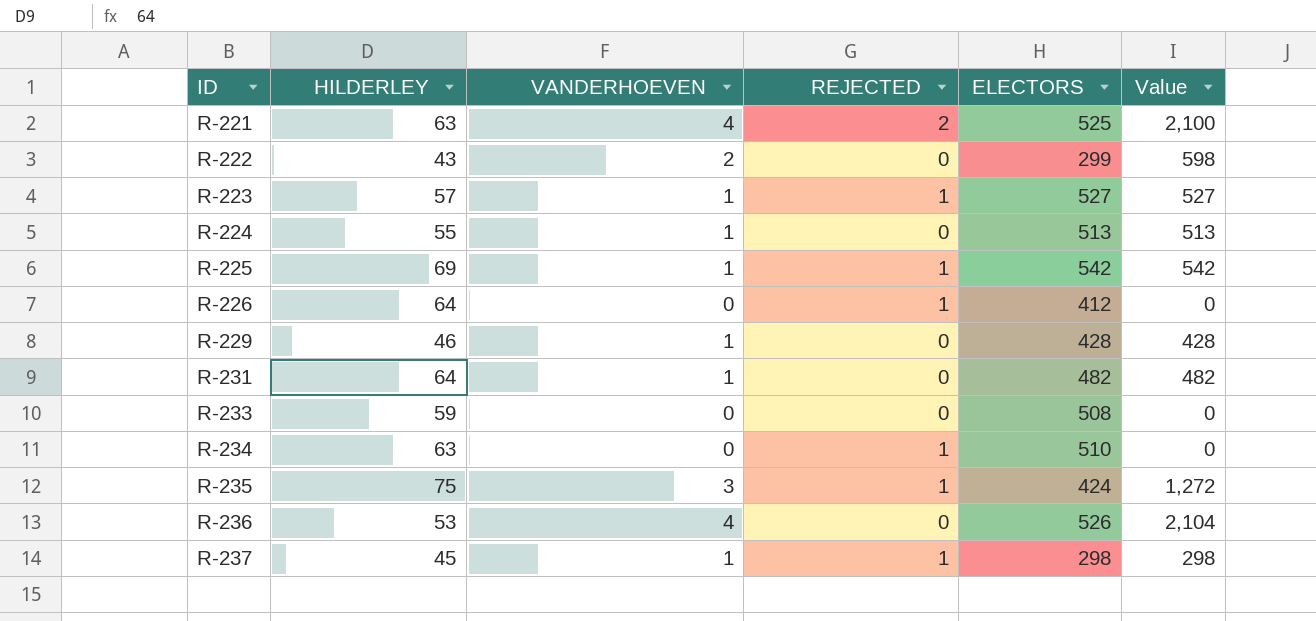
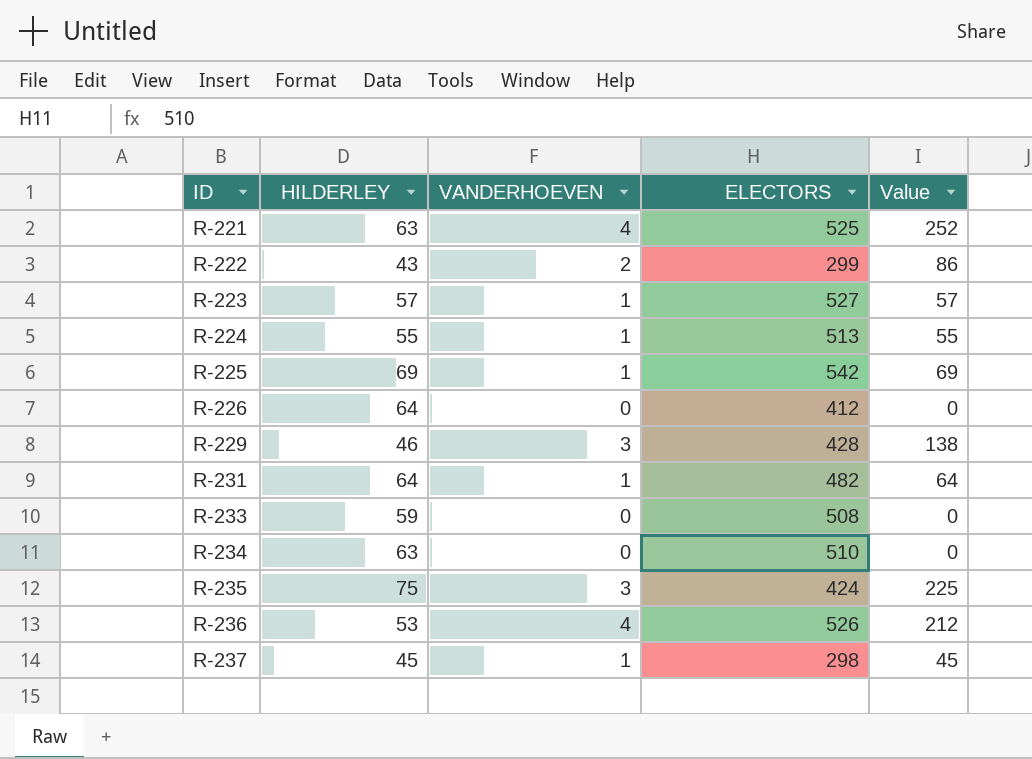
column REJECTED | position: 4 -> none
column Value | formula: [VANDERHOEVEN] * [ELECTORS] -> [HILDERLEY] * [VANDERHOEVEN]
R-229 | VANDERHOEVEN: 1 -> 3

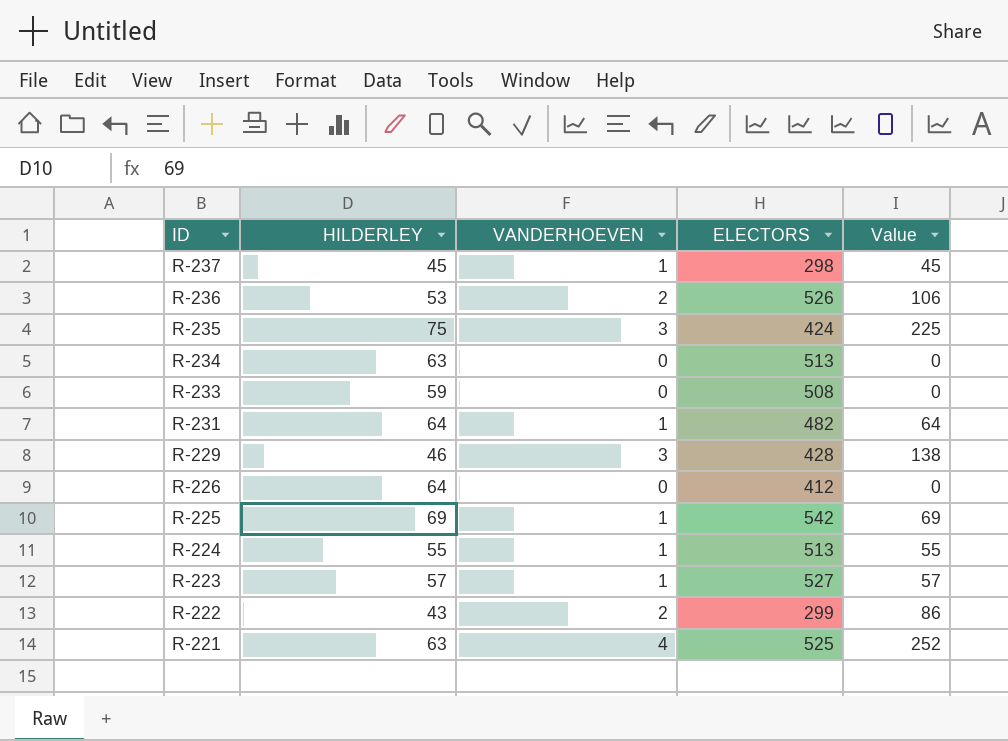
row order: ID ascending -> ID descending
R-236 | VANDERHOEVEN: 4 -> 2
R-236 | Value: 212 -> 106
R-234 | ELECTORS: 510 -> 513

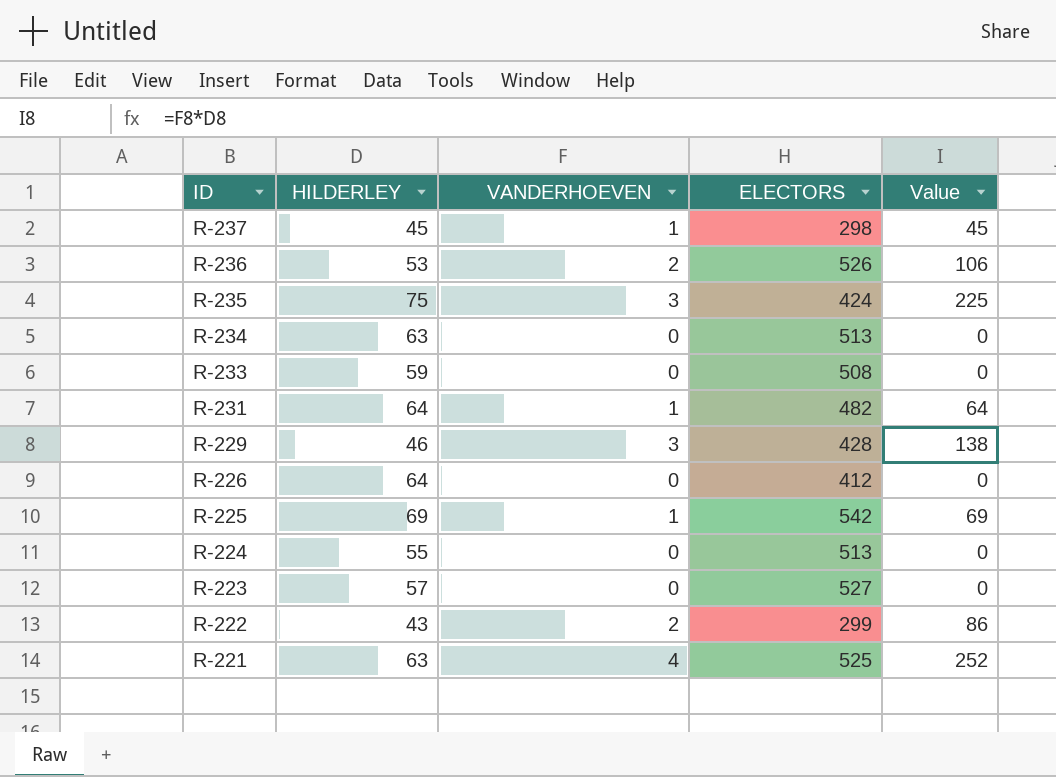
R-224 | VANDERHOEVEN: 1 -> 0
R-224 | Value: 55 -> 0
R-223 | VANDERHOEVEN: 1 -> 0
R-223 | Value: 57 -> 0

